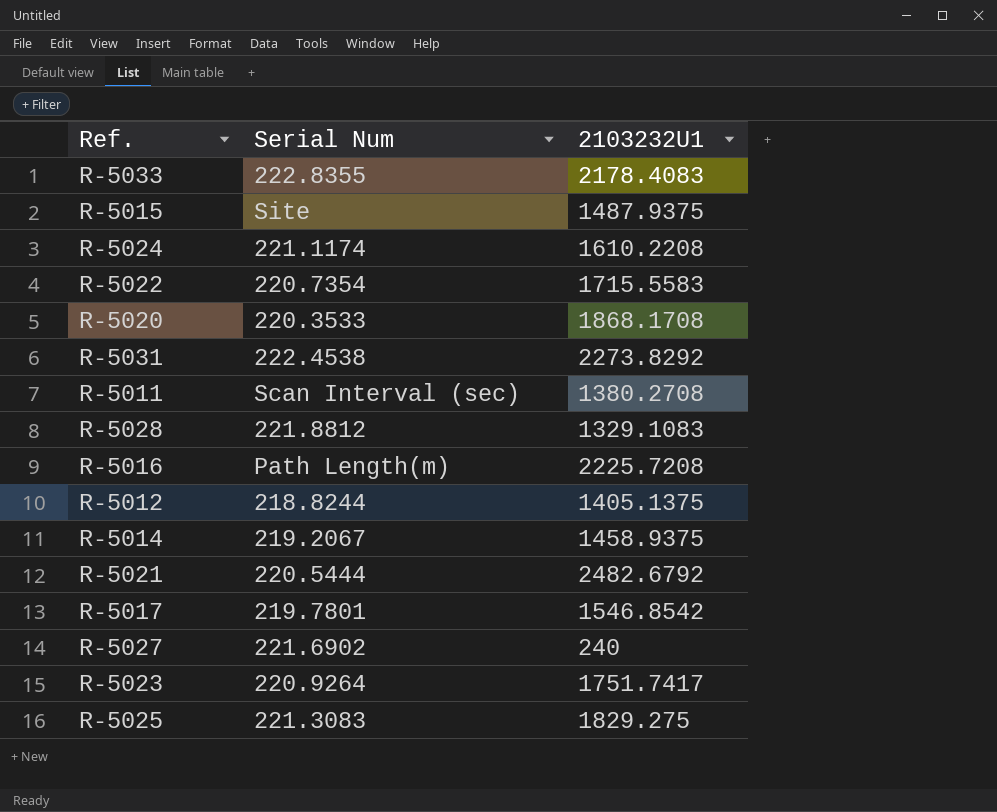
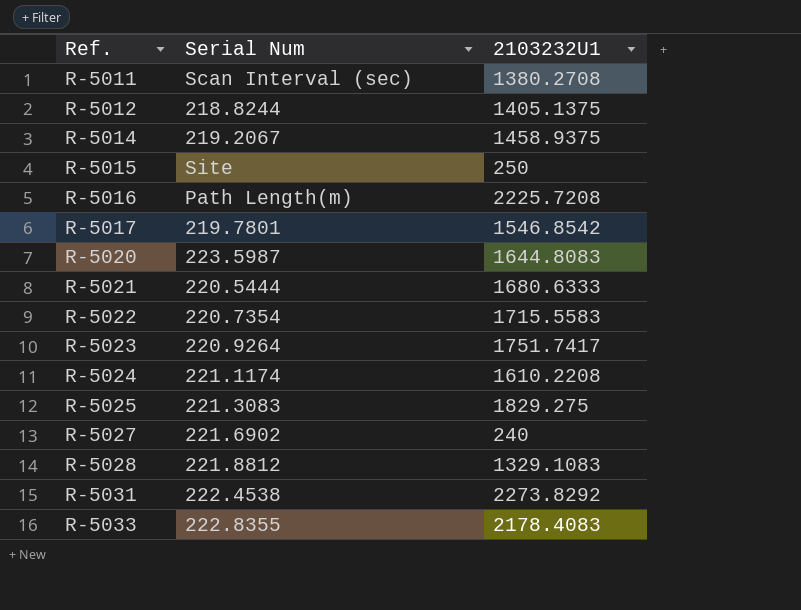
row order: none -> Ref. ascending
R-5015 | 2103232U1: 1487.9375 -> 250
R-5020 | Serial Num: 220.3533 -> 223.5987
R-5020 | 2103232U1: 1868.1708 -> 1644.8083
R-5021 | 2103232U1: 2482.6792 -> 1680.6333

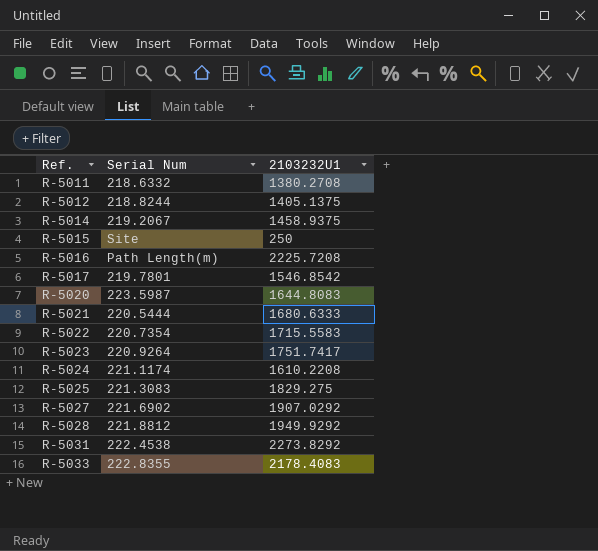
R-5011 | Serial Num: Scan Interval (sec) -> 218.6332
R-5027 | 2103232U1: 240 -> 1907.0292
R-5028 | 2103232U1: 1329.1083 -> 1949.9292

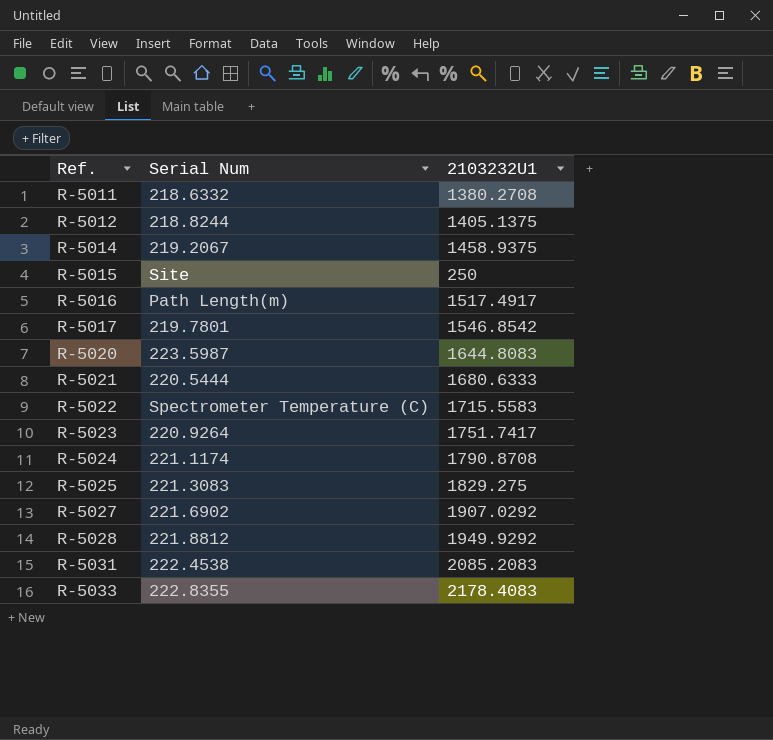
R-5016 | 2103232U1: 2225.7208 -> 1517.4917
R-5022 | Serial Num: 220.7354 -> Spectrometer Temperature (C)
R-5024 | 2103232U1: 1610.2208 -> 1790.8708
R-5031 | 2103232U1: 2273.8292 -> 2085.2083

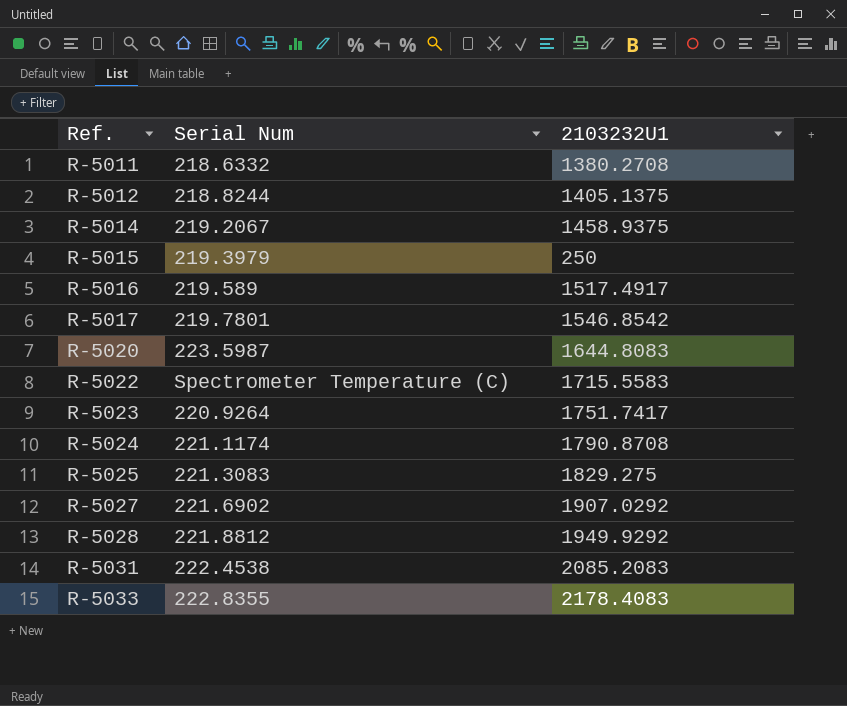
row R-5021: 220.5444 | 1680.6333 -> none
R-5015 | Serial Num: Site -> 219.3979
R-5016 | Serial Num: Path Length(m) -> 219.589

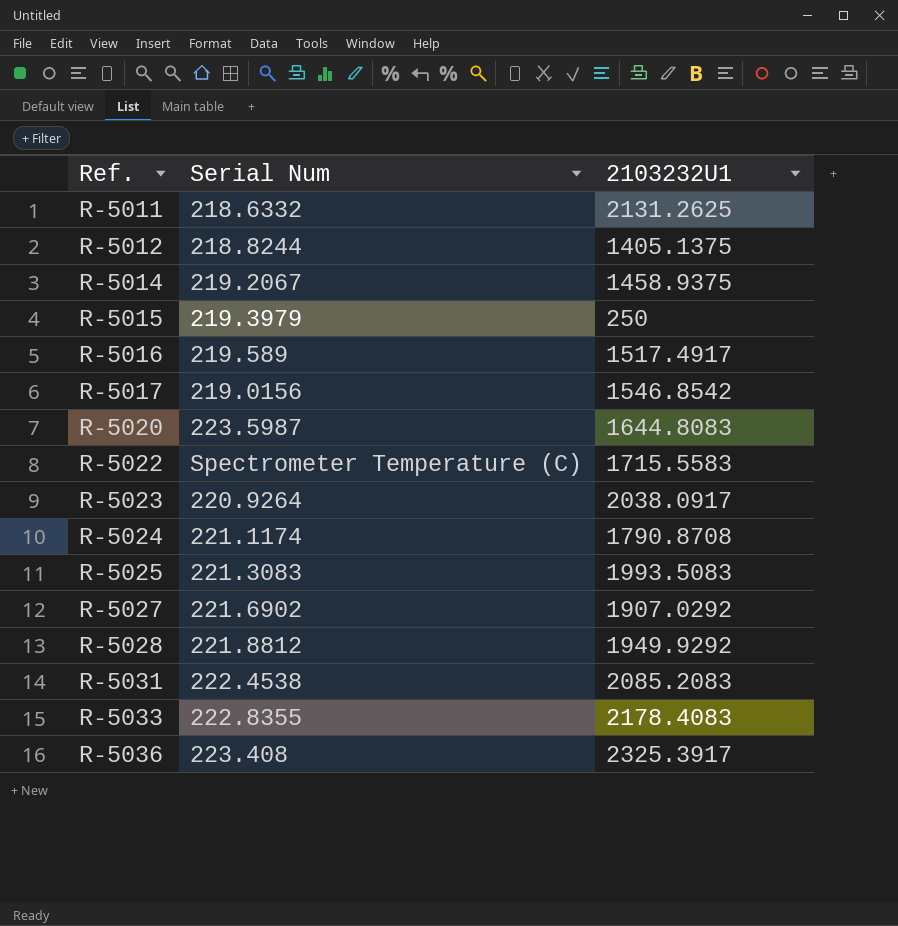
R-5011 | 2103232U1: 1380.2708 -> 2131.2625
R-5017 | Serial Num: 219.7801 -> 219.0156
R-5023 | 2103232U1: 1751.7417 -> 2038.0917
R-5025 | 2103232U1: 1829.275 -> 1993.5083
row R-5036: none -> 223.408 | 2325.3917

